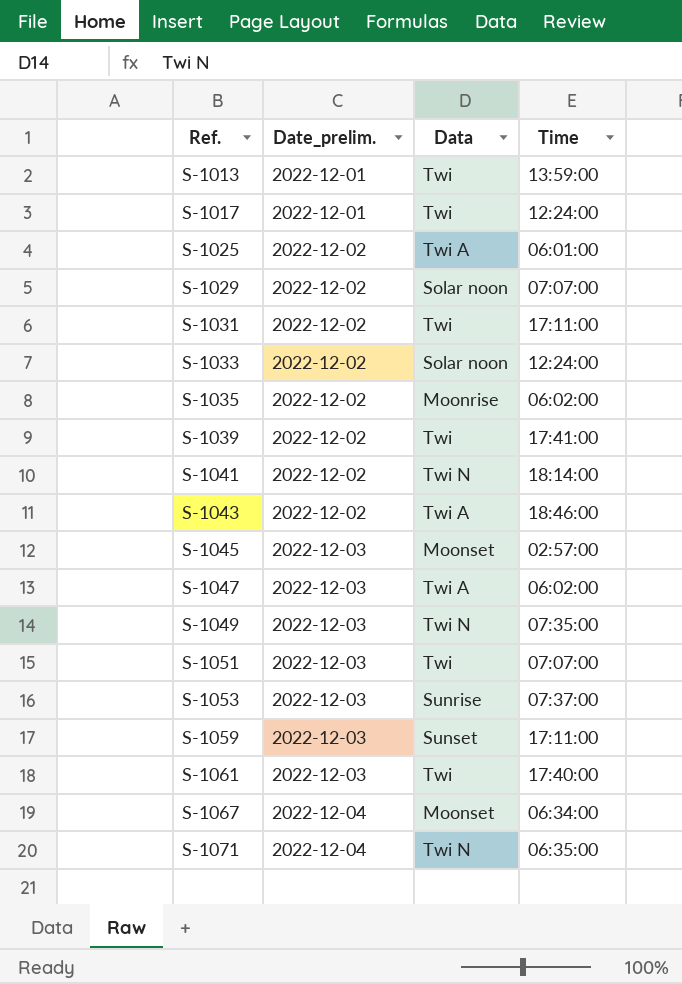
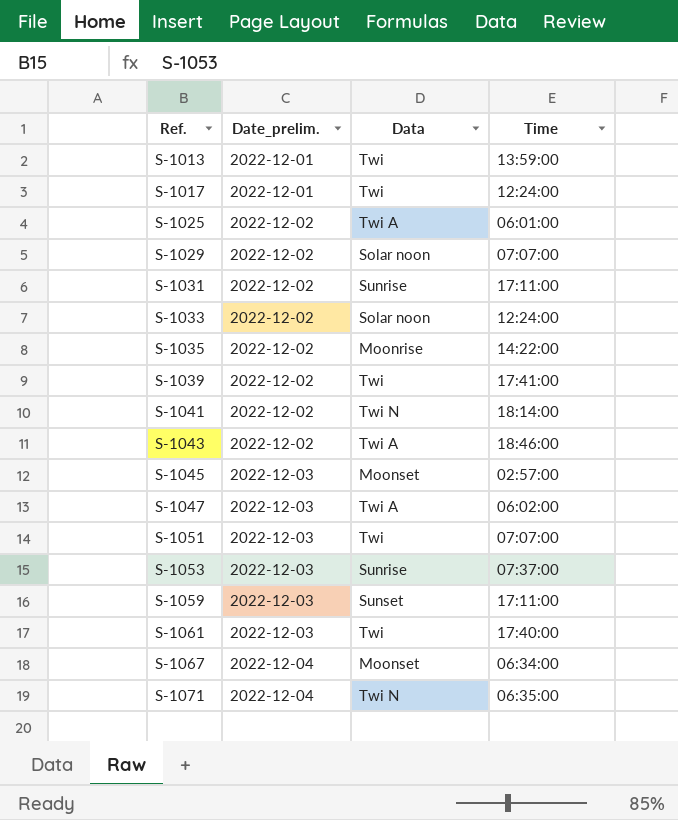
row S-1049: 2022-12-03 | Twi N | 07:35:00 -> none
S-1031 | Data: Twi -> Sunrise
S-1035 | Time: 06:02:00 -> 14:22:00

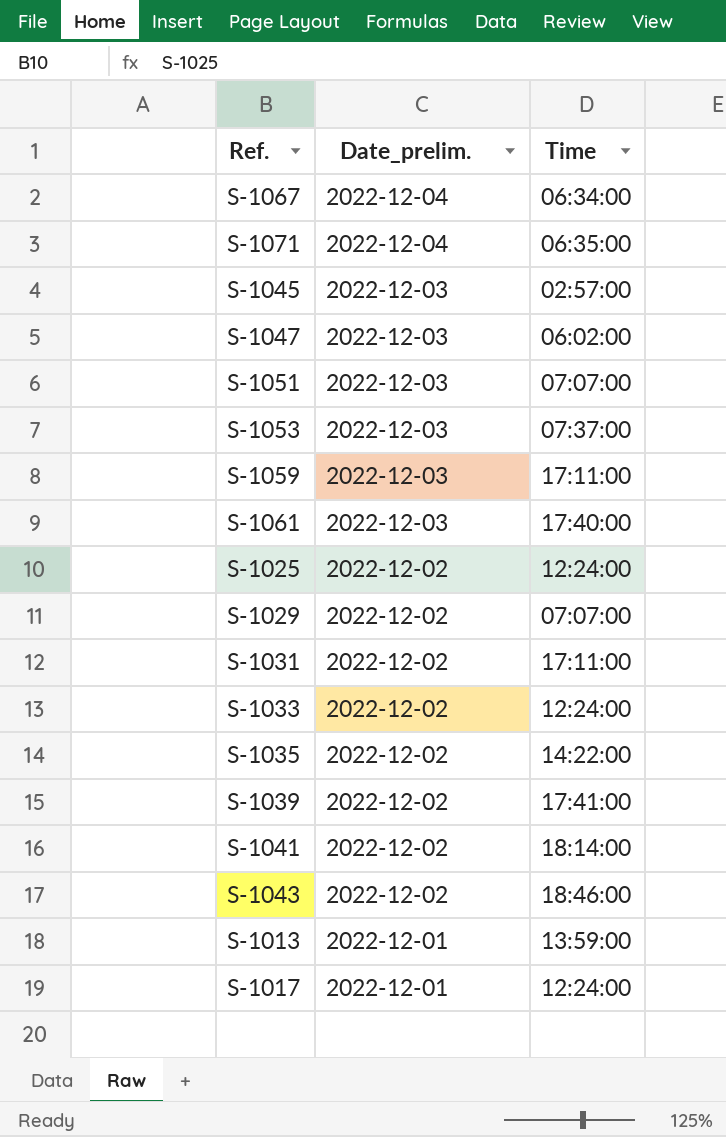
row order: Ref. ascending -> Date_prelim. descending
column Data | position: 3 -> none
S-1025 | Time: 06:01:00 -> 12:24:00

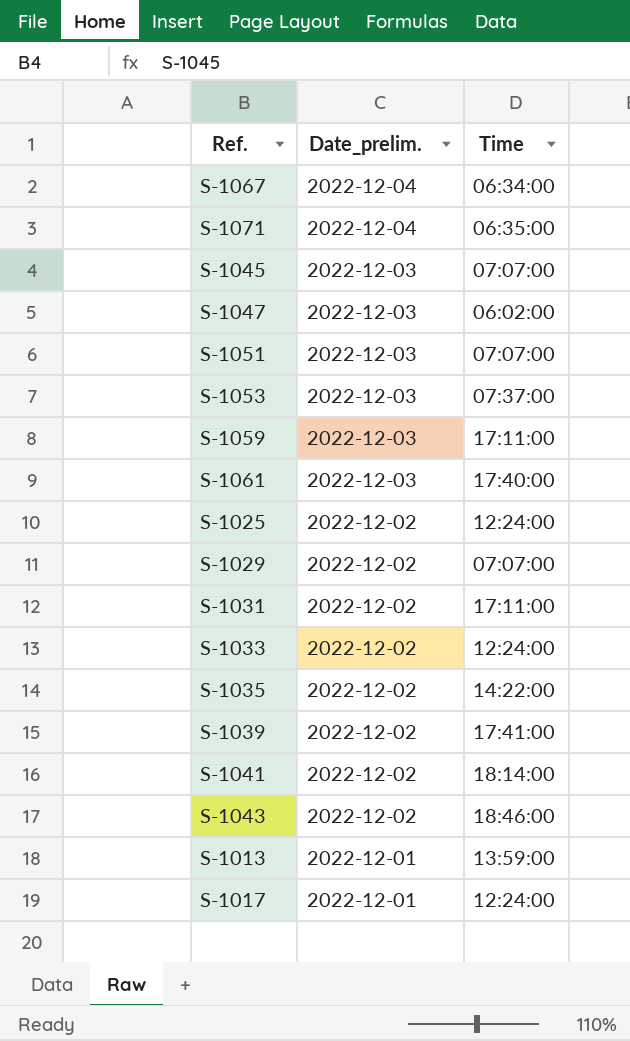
S-1045 | Time: 02:57:00 -> 07:07:00

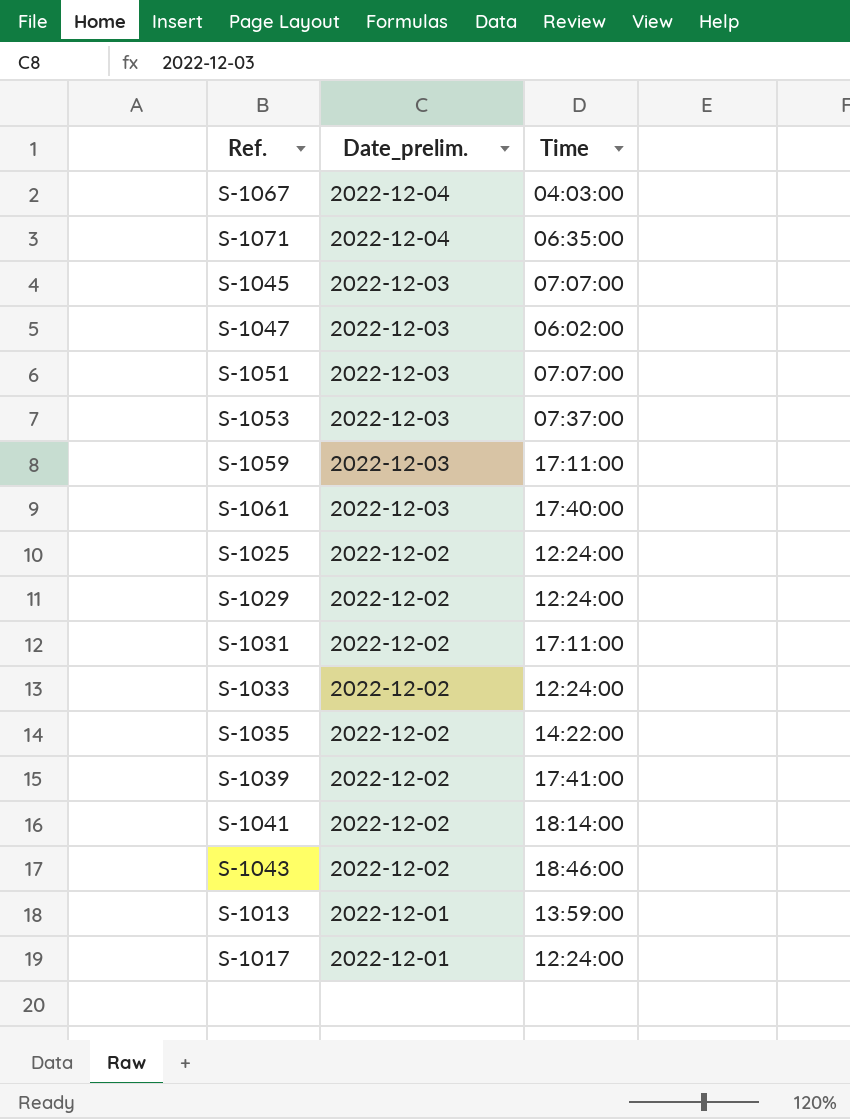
S-1067 | Time: 06:34:00 -> 04:03:00
S-1029 | Time: 07:07:00 -> 12:24:00

